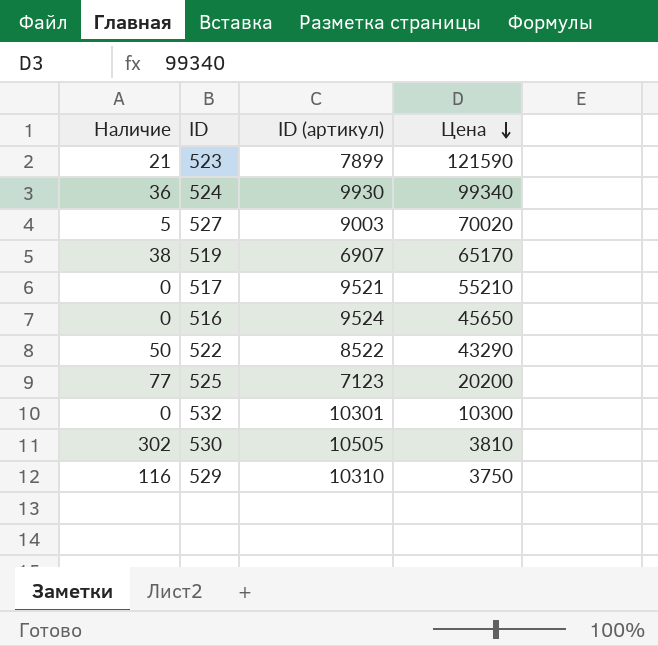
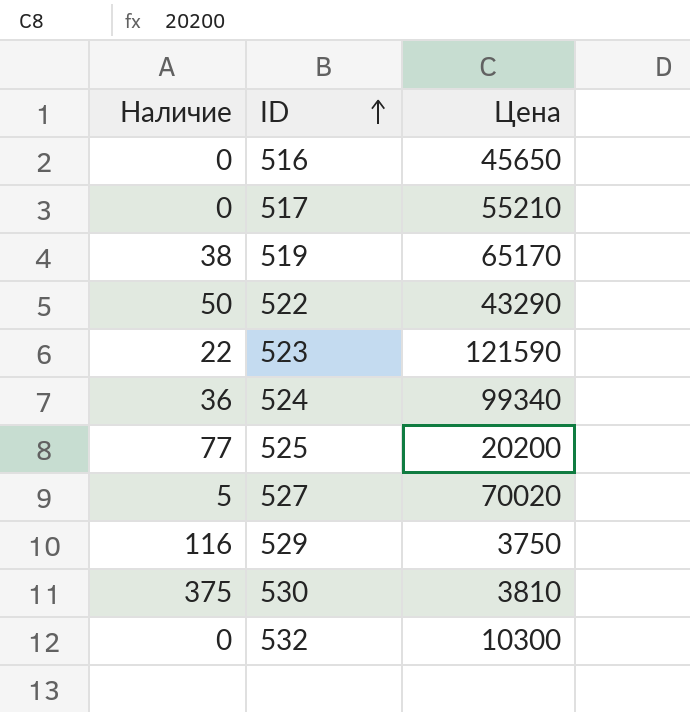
row order: Цена descending -> ID ascending
column ID (артикул) | position: 3 -> none
523 | Наличие: 21 -> 22
530 | Наличие: 302 -> 375

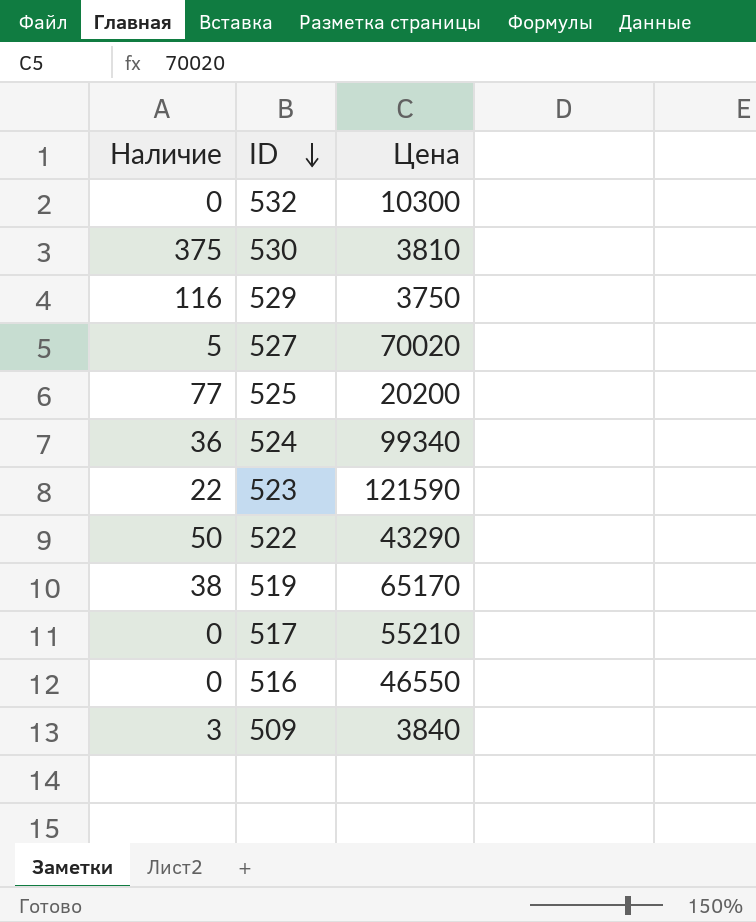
row order: ID ascending -> ID descending
516 | Цена: 45650 -> 46550
row 509: none -> 3 | 3840

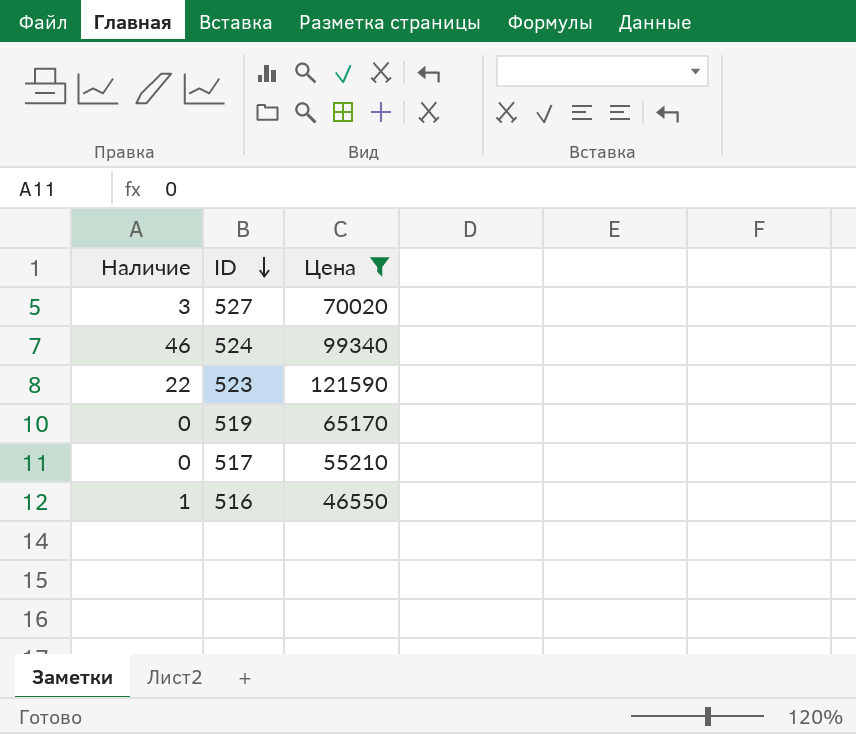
filter: none -> Цена >= 46550
527 | Наличие: 5 -> 3
524 | Наличие: 36 -> 46
519 | Наличие: 38 -> 0
516 | Наличие: 0 -> 1

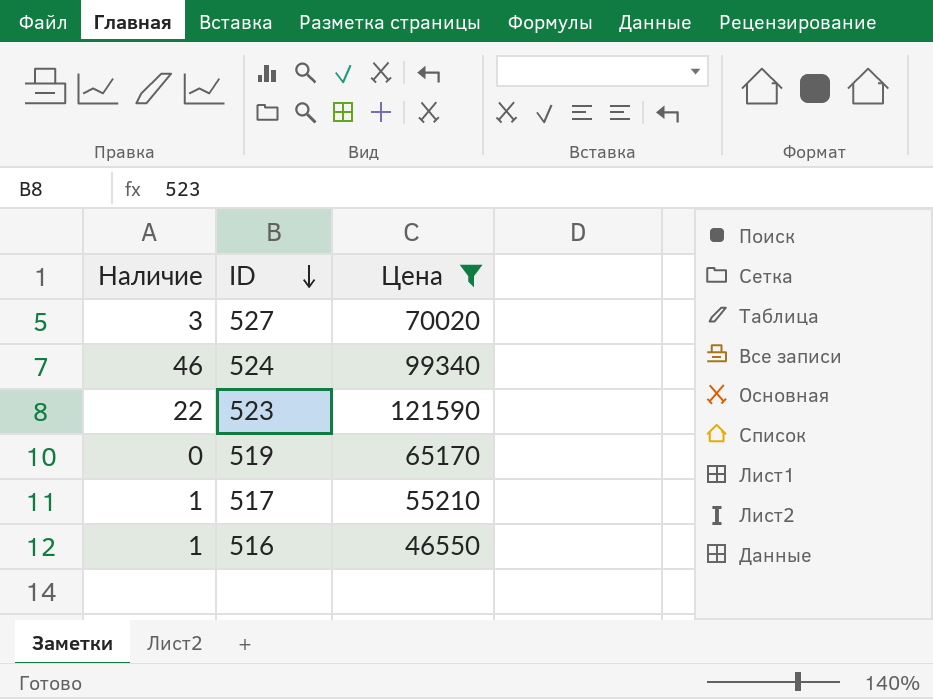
517 | Наличие: 0 -> 1

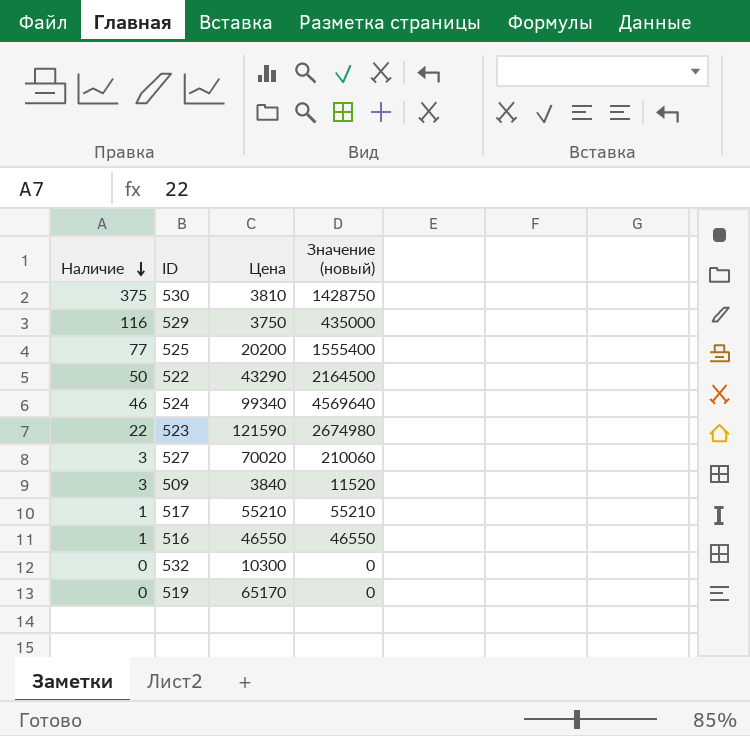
filter: Цена >= 46550 -> none
row order: ID descending -> Наличие descending
column Значение (новый) | formula: none -> [Наличие] * [Цена]

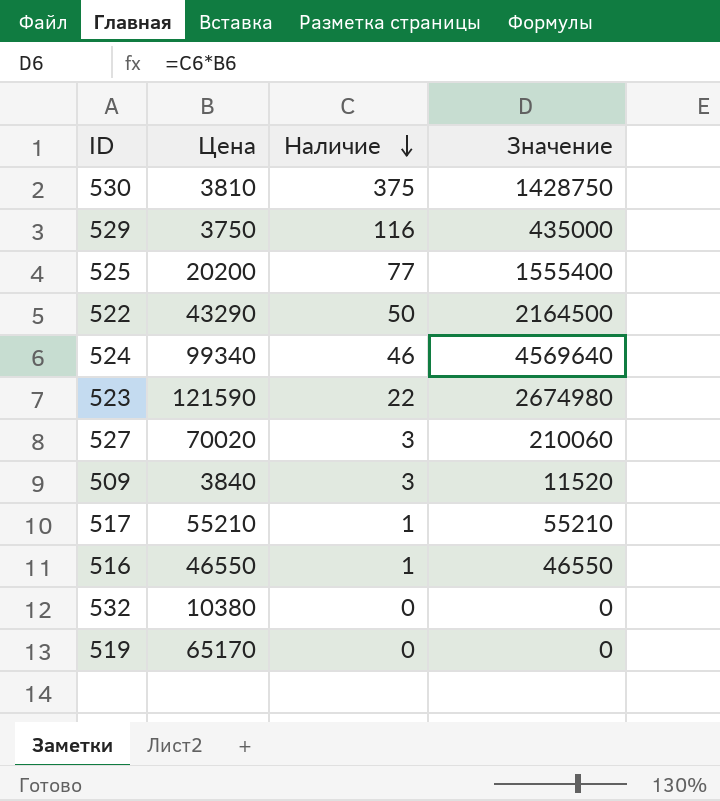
column Наличие | position: 1 -> 3
column name: Значение (новый) -> Значение
532 | Цена: 10300 -> 10380

